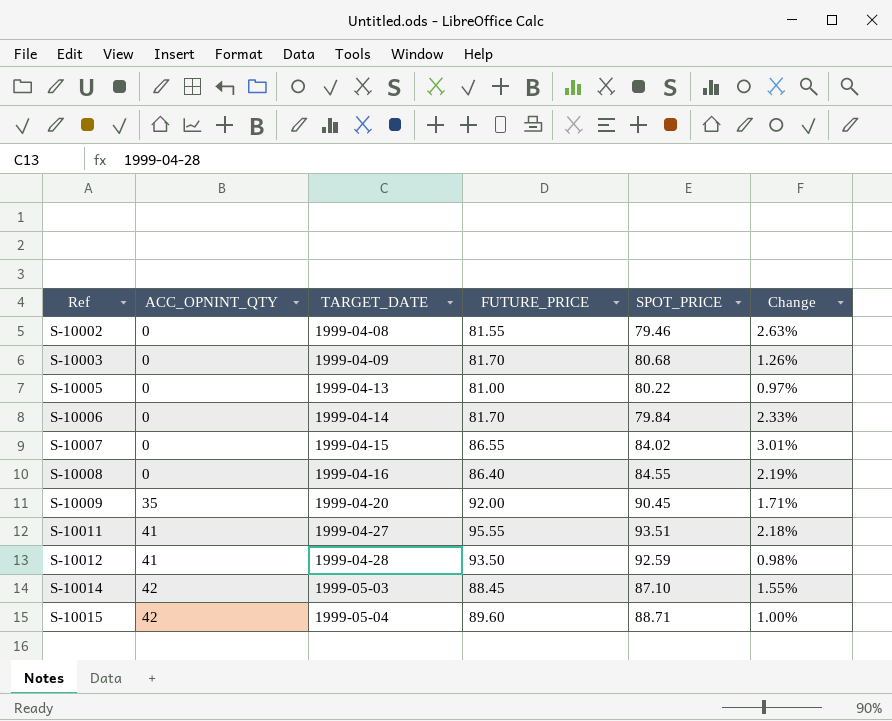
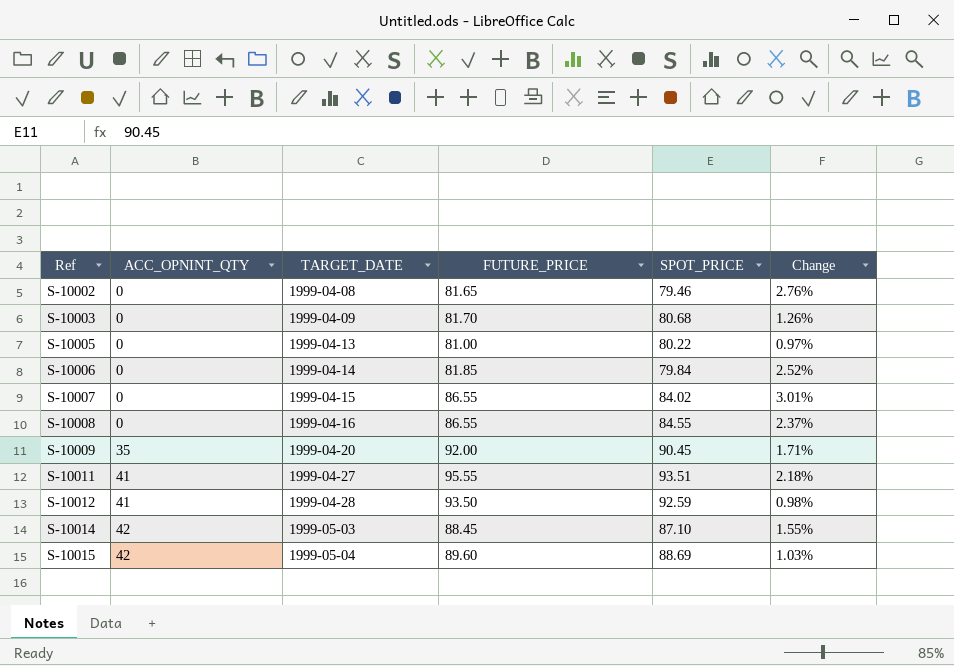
S-10002 | FUTURE_PRICE: 81.55 -> 81.65
S-10002 | Change: 2.63% -> 2.76%
S-10006 | FUTURE_PRICE: 81.70 -> 81.85
S-10006 | Change: 2.33% -> 2.52%
S-10008 | FUTURE_PRICE: 86.40 -> 86.55
S-10008 | Change: 2.19% -> 2.37%
S-10015 | SPOT_PRICE: 88.71 -> 88.69
S-10015 | Change: 1.00% -> 1.03%

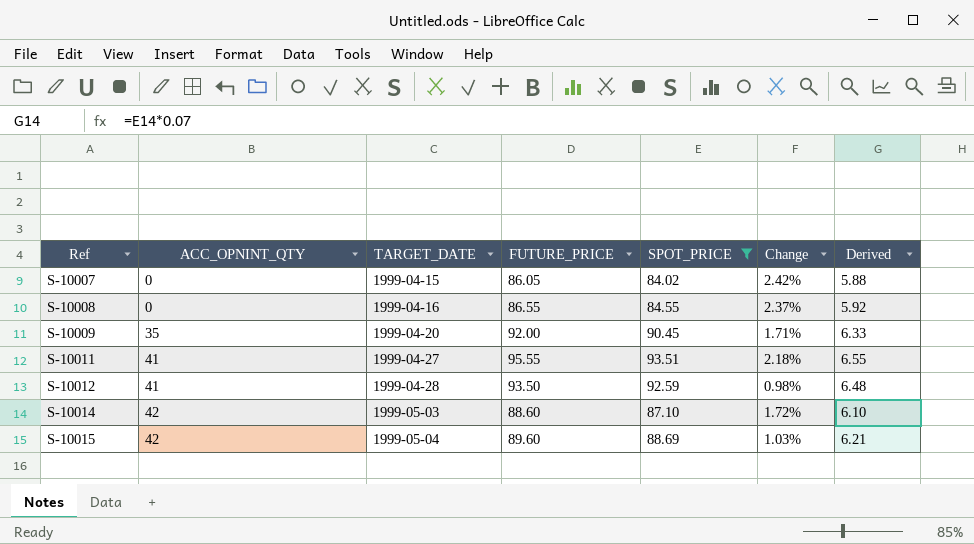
filter: none -> SPOT_PRICE >= 84.02
column Derived | formula: none -> [SPOT_PRICE] * 0.07
S-10007 | FUTURE_PRICE: 86.55 -> 86.05
S-10007 | Change: 3.01% -> 2.42%
S-10014 | FUTURE_PRICE: 88.45 -> 88.60
S-10014 | Change: 1.55% -> 1.72%

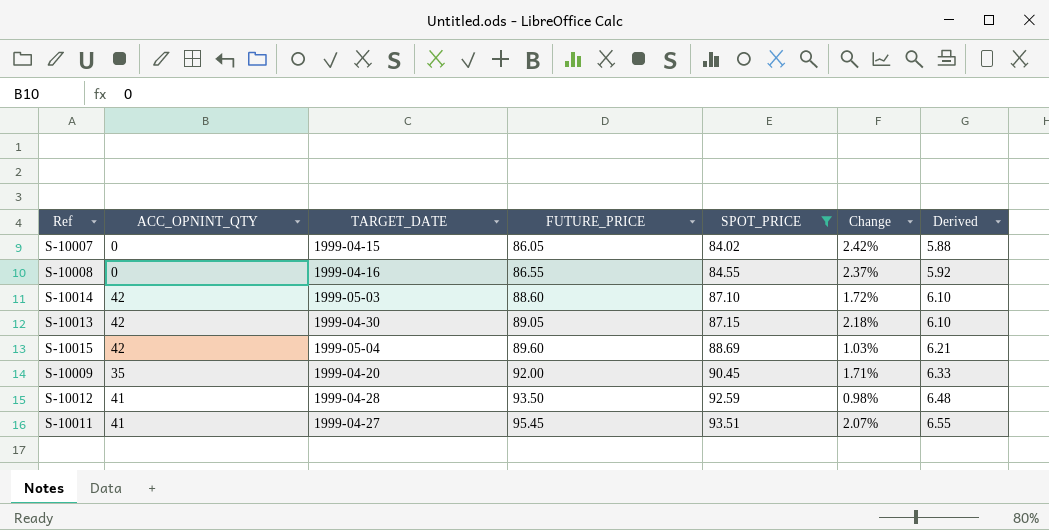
row order: Ref ascending -> FUTURE_PRICE ascending
row S-10013: none -> 42 | 1999-04-30 | 89.05 | 87.15 | 2.18% | 6.10
S-10011 | FUTURE_PRICE: 95.55 -> 95.45
S-10011 | Change: 2.18% -> 2.07%

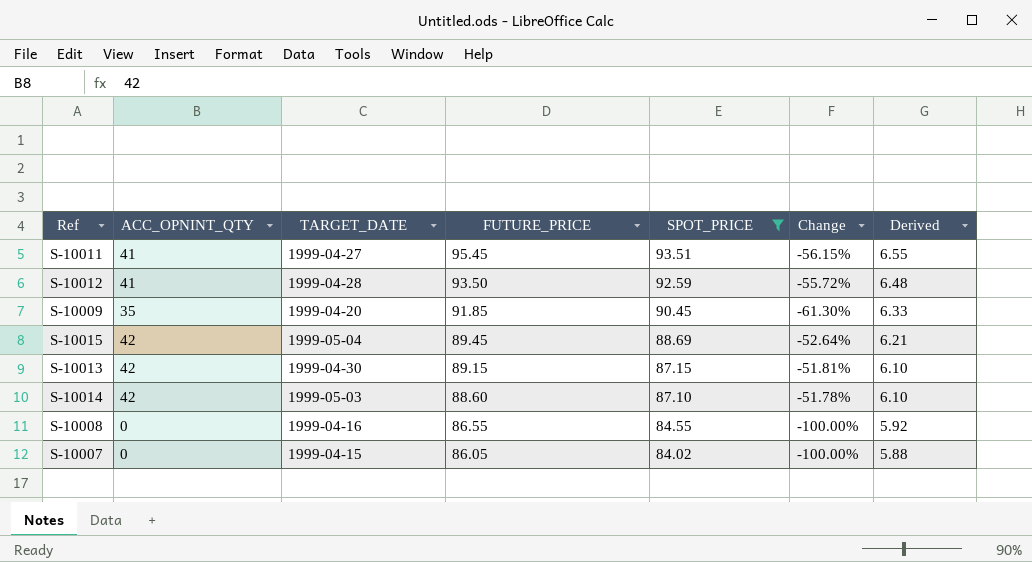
row order: FUTURE_PRICE ascending -> FUTURE_PRICE descending
column Change | formula: ([FUTURE_PRICE] - [SPOT_PRICE]) / [SPOT_PRICE] -> ([ACC_OPNINT_QTY] - [SPOT_PRICE]) / [SPOT_PRICE]
S-10009 | FUTURE_PRICE: 92.00 -> 91.85
S-10015 | FUTURE_PRICE: 89.60 -> 89.45
S-10013 | FUTURE_PRICE: 89.05 -> 89.15

